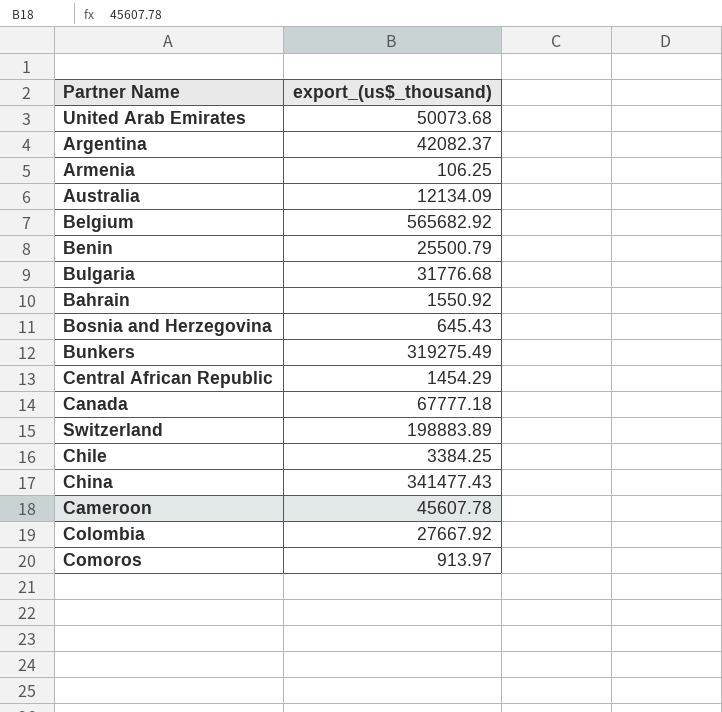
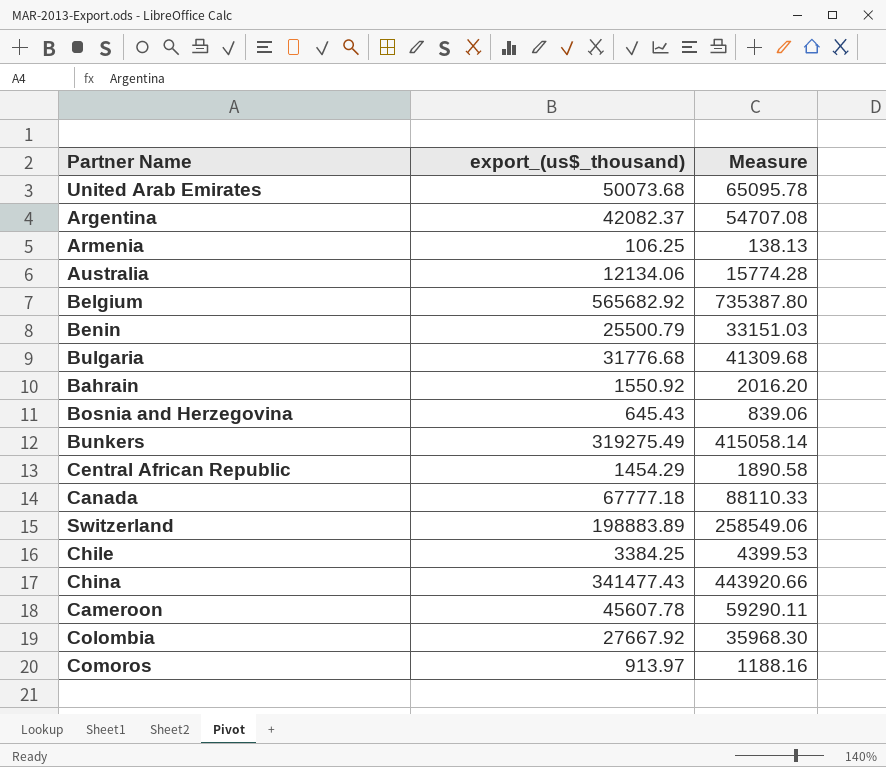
column Measure | formula: none -> [export_(us$_thousand)] * 1.3
Australia | export_(us$_thousand): 12134.09 -> 12134.06

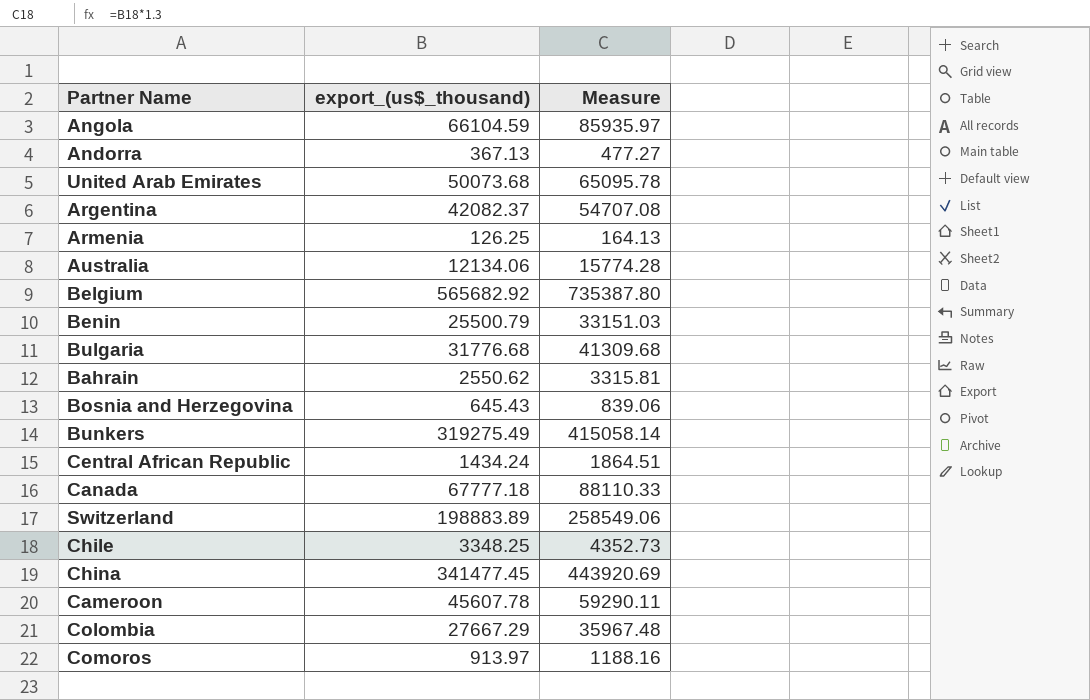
row Angola: none -> 66104.59 | 85935.97
row Andorra: none -> 367.13 | 477.27
Armenia | export_(us$_thousand): 106.25 -> 126.25
Armenia | Measure: 138.13 -> 164.13
Bahrain | export_(us$_thousand): 1550.92 -> 2550.62
Bahrain | Measure: 2016.20 -> 3315.81
Central African Republic | export_(us$_thousand): 1454.29 -> 1434.24
Central African Republic | Measure: 1890.58 -> 1864.51
Chile | export_(us$_thousand): 3384.25 -> 3348.25
Chile | Measure: 4399.53 -> 4352.73
China | export_(us$_thousand): 341477.43 -> 341477.45
China | Measure: 443920.66 -> 443920.69
Colombia | export_(us$_thousand): 27667.92 -> 27667.29
Colombia | Measure: 35968.30 -> 35967.48

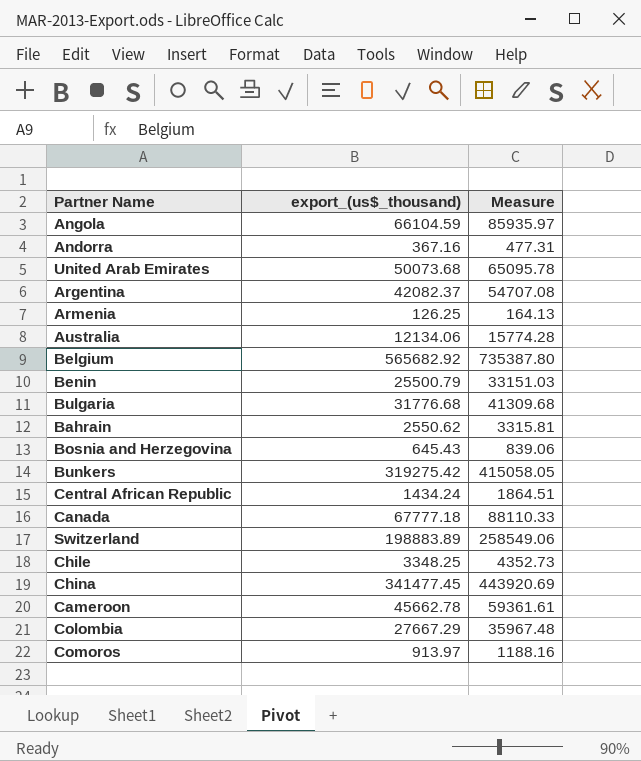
Andorra | export_(us$_thousand): 367.13 -> 367.16
Andorra | Measure: 477.27 -> 477.31
Bunkers | export_(us$_thousand): 319275.49 -> 319275.42
Bunkers | Measure: 415058.14 -> 415058.05
Cameroon | export_(us$_thousand): 45607.78 -> 45662.78
Cameroon | Measure: 59290.11 -> 59361.61

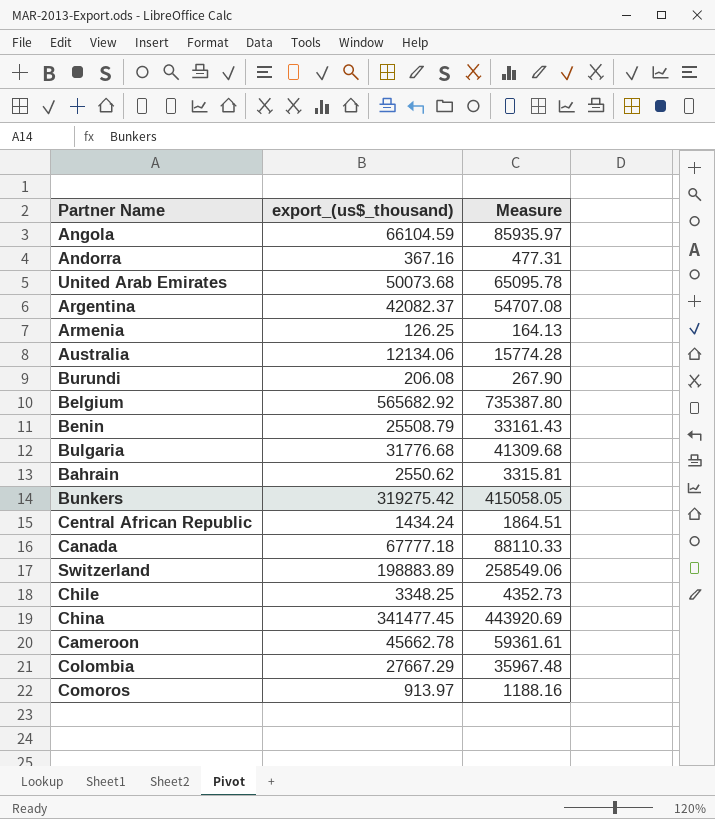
row Bosnia and Herzegovina: 645.43 | 839.06 -> none
row Burundi: none -> 206.08 | 267.90
Benin | export_(us$_thousand): 25500.79 -> 25508.79
Benin | Measure: 33151.03 -> 33161.43

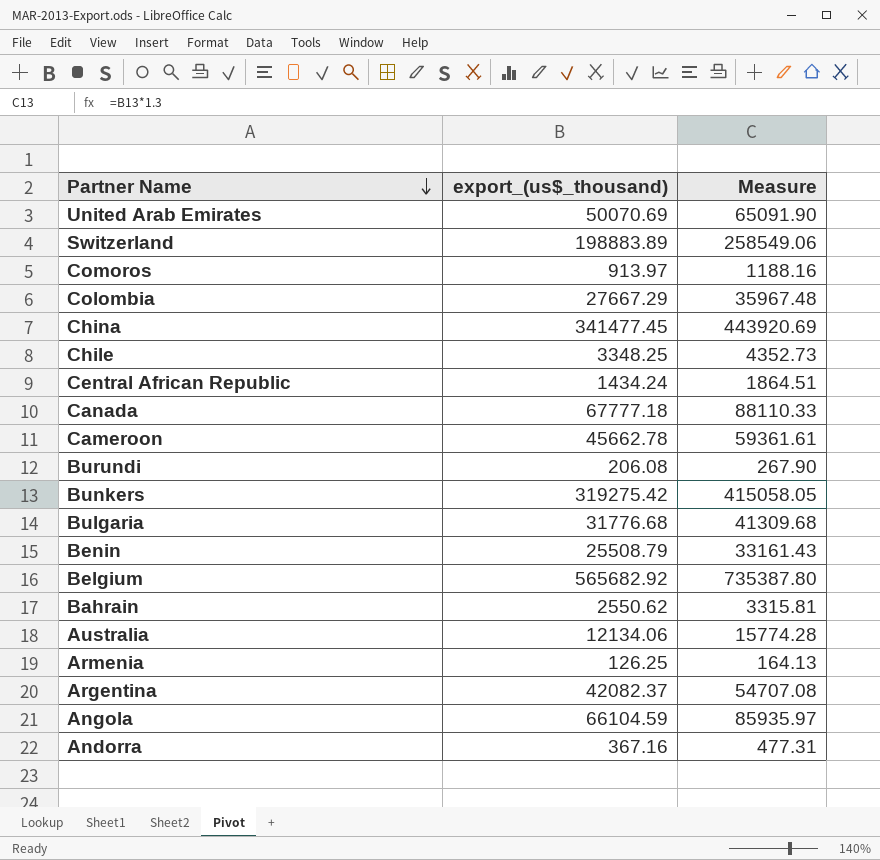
row order: none -> Partner Name descending
United Arab Emirates | export_(us$_thousand): 50073.68 -> 50070.69
United Arab Emirates | Measure: 65095.78 -> 65091.90

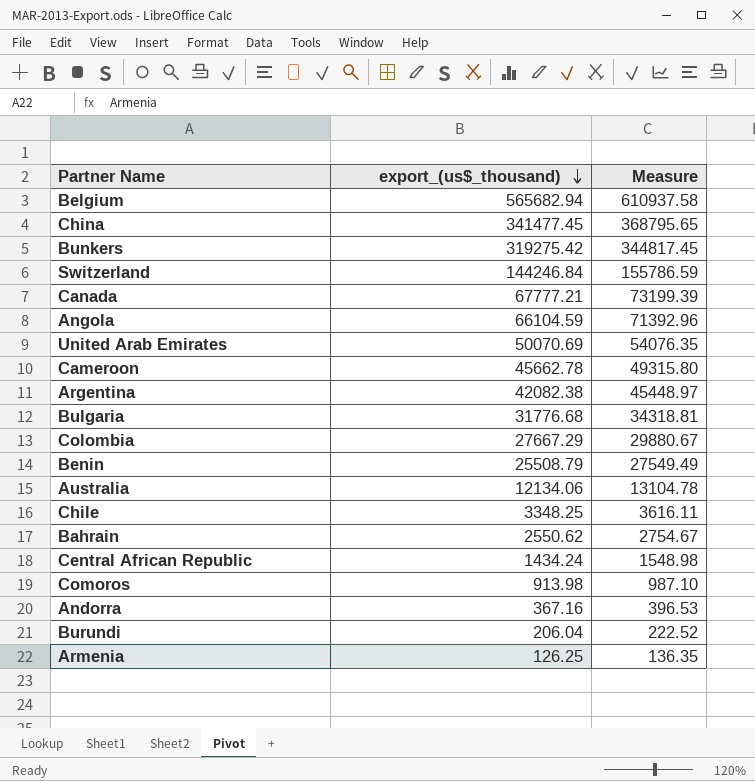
row order: Partner Name descending -> export_(us$_thousand) descending
column Measure | formula: [export_(us$_thousand)] * 1.3 -> [export_(us$_thousand)] * 1.08
Belgium | export_(us$_thousand): 565682.92 -> 565682.94
Switzerland | export_(us$_thousand): 198883.89 -> 144246.84
Canada | export_(us$_thousand): 67777.18 -> 67777.21
Argentina | export_(us$_thousand): 42082.37 -> 42082.38
Comoros | export_(us$_thousand): 913.97 -> 913.98
Burundi | export_(us$_thousand): 206.08 -> 206.04

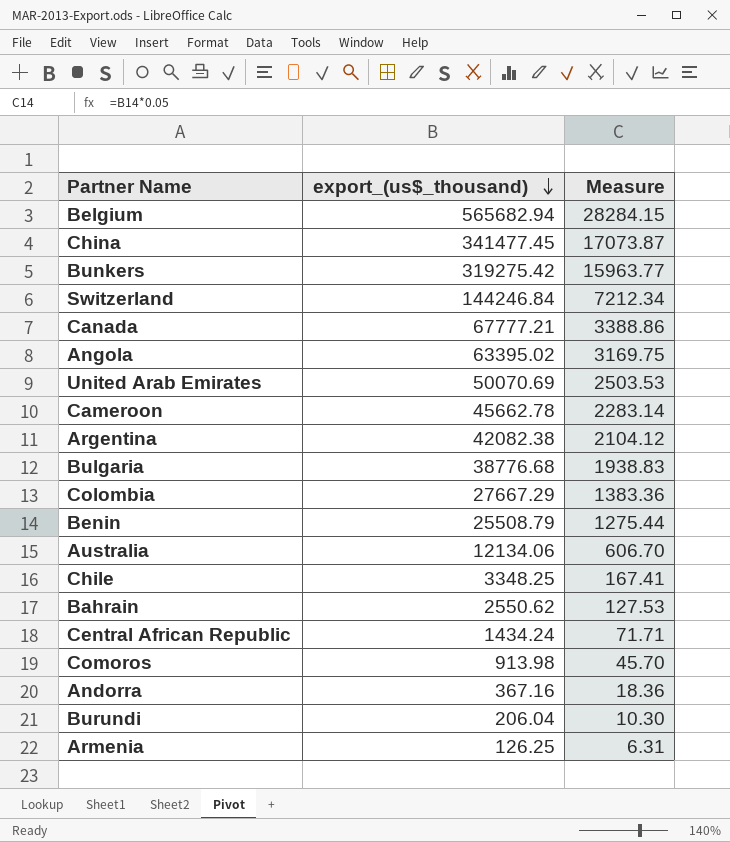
column Measure | formula: [export_(us$_thousand)] * 1.08 -> [export_(us$_thousand)] * 0.05
Angola | export_(us$_thousand): 66104.59 -> 63395.02
Bulgaria | export_(us$_thousand): 31776.68 -> 38776.68

